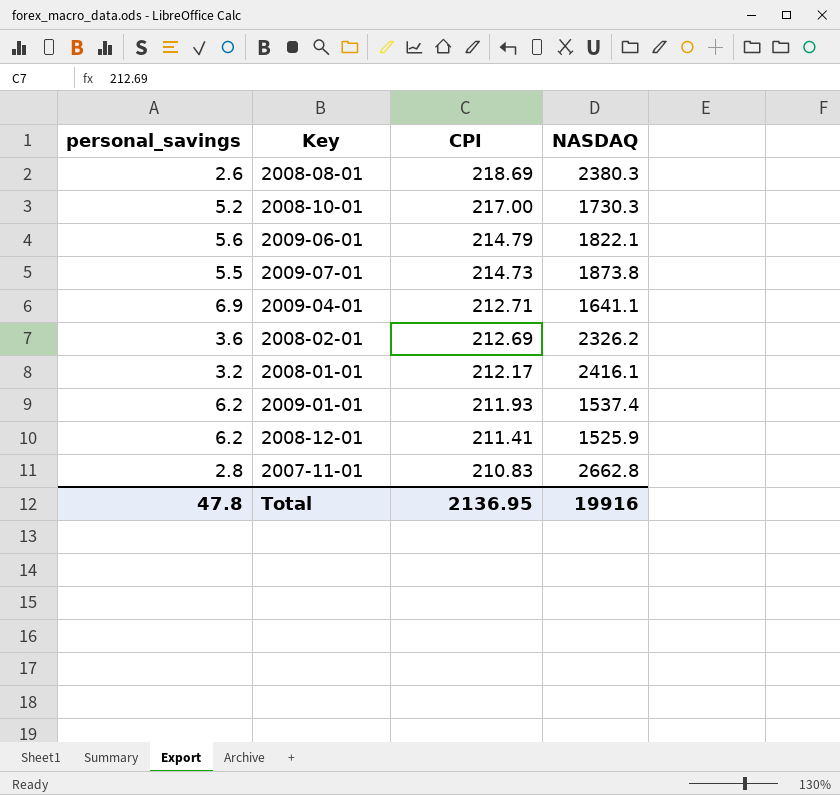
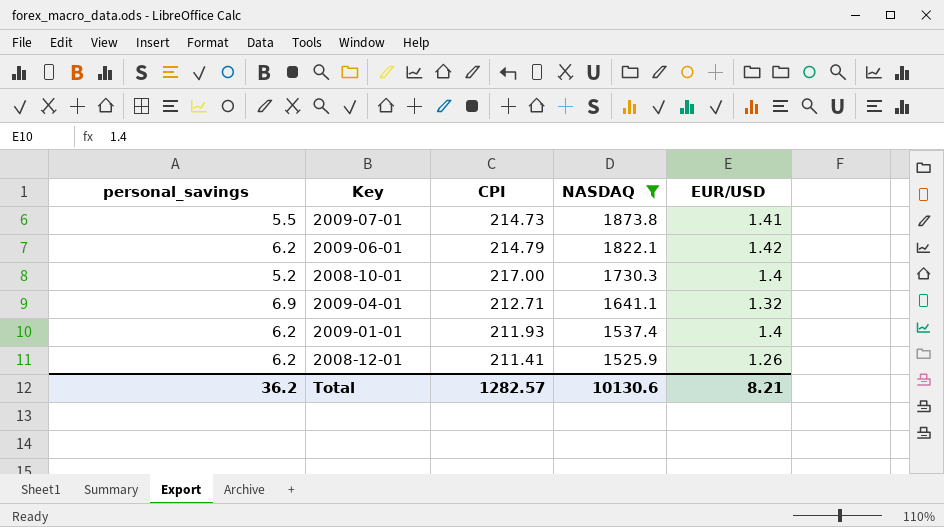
filter: none -> NASDAQ <= 1873.8
row order: CPI descending -> NASDAQ descending
column EUR/USD | position: none -> 5
2009-06-01 | personal_savings: 5.6 -> 6.2
Total | personal_savings: 47.8 -> 36.2
Total | CPI: 2136.95 -> 1282.57
Total | NASDAQ: 19916 -> 10130.6

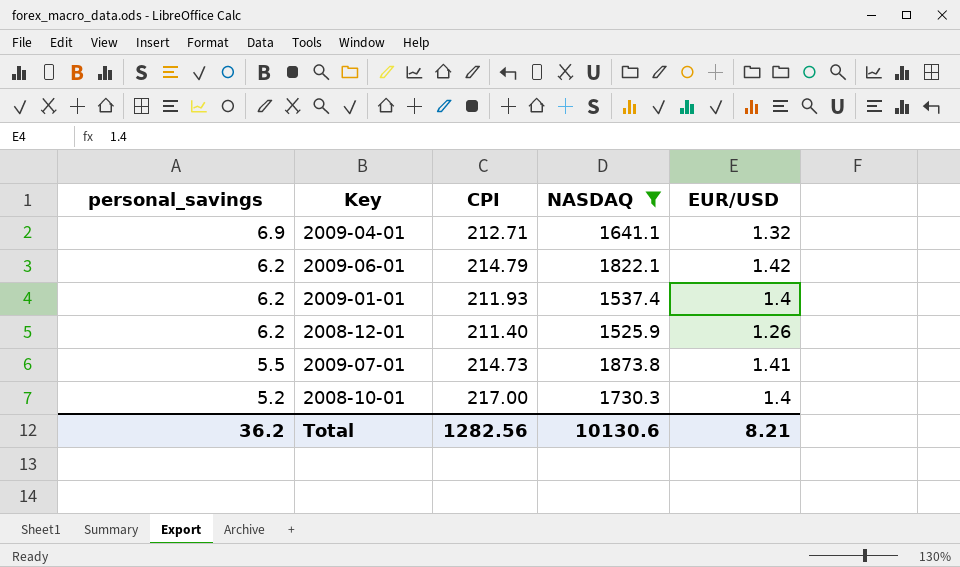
row order: NASDAQ descending -> personal_savings descending
2008-12-01 | CPI: 211.41 -> 211.40
Total | CPI: 1282.57 -> 1282.56

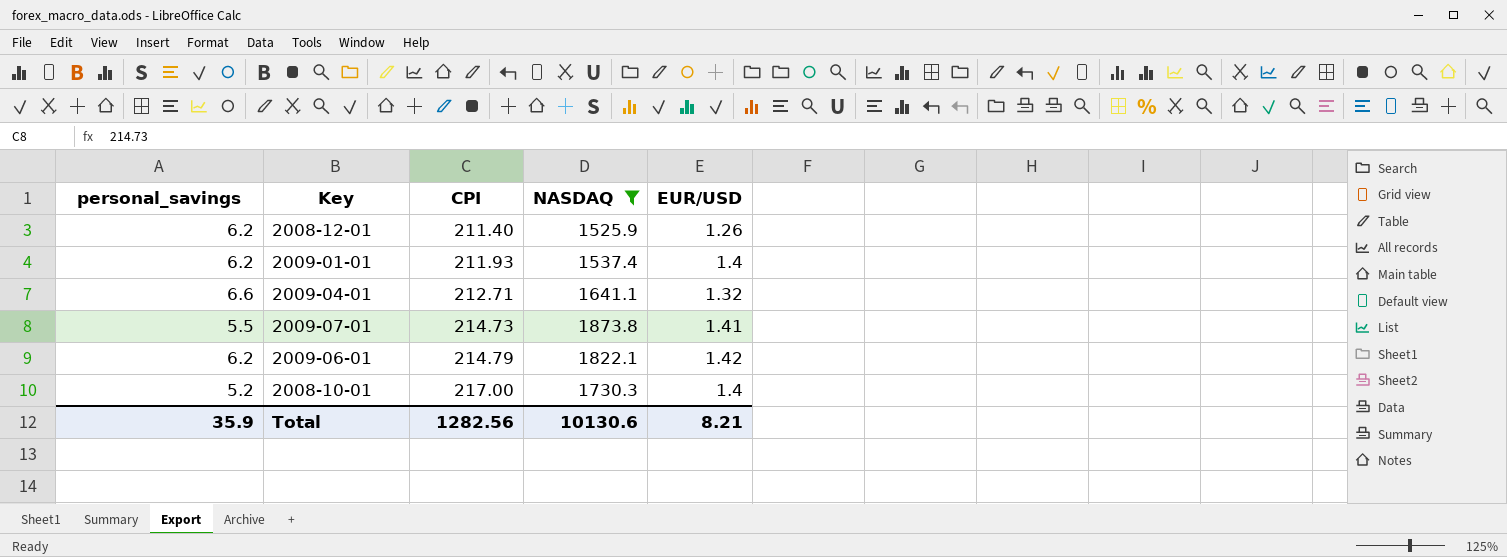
row order: personal_savings descending -> CPI ascending
2009-04-01 | personal_savings: 6.9 -> 6.6
Total | personal_savings: 36.2 -> 35.9

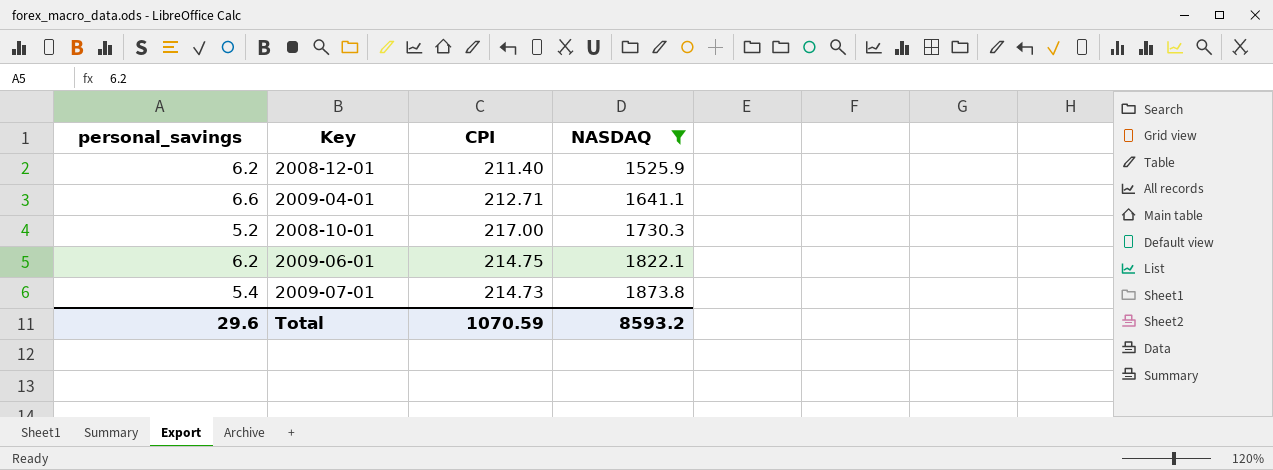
row order: CPI ascending -> NASDAQ ascending
column EUR/USD | position: 5 -> none
row 2009-01-01: 6.2 | 211.93 | 1537.4 | 1.4 -> none
2009-06-01 | CPI: 214.79 -> 214.75
2009-07-01 | personal_savings: 5.5 -> 5.4
Total | personal_savings: 35.9 -> 29.6
Total | CPI: 1282.56 -> 1070.59
Total | NASDAQ: 10130.6 -> 8593.2

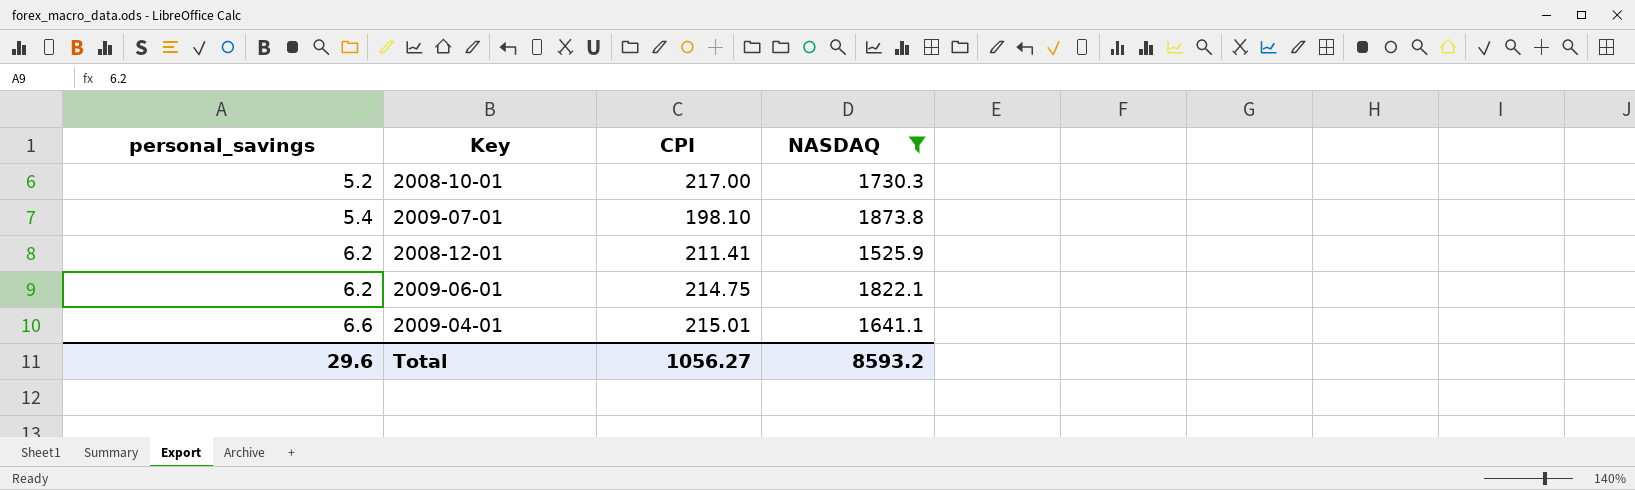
row order: NASDAQ ascending -> personal_savings ascending
2009-07-01 | CPI: 214.73 -> 198.10
2008-12-01 | CPI: 211.40 -> 211.41
2009-04-01 | CPI: 212.71 -> 215.01
Total | CPI: 1070.59 -> 1056.27

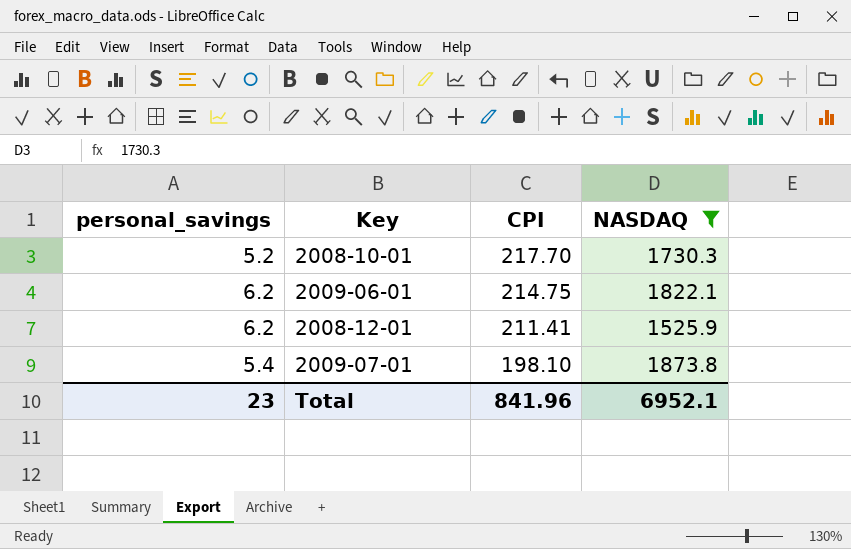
row order: personal_savings ascending -> CPI descending
row 2009-04-01: 6.6 | 215.01 | 1641.1 -> none
2008-10-01 | CPI: 217.00 -> 217.70
Total | personal_savings: 29.6 -> 23
Total | CPI: 1056.27 -> 841.96
Total | NASDAQ: 8593.2 -> 6952.1

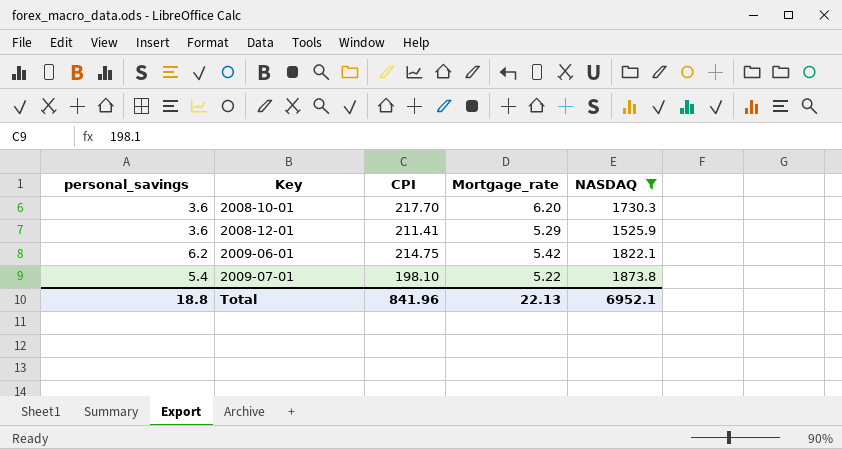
row order: CPI descending -> Key ascending
column Mortgage_rate | position: none -> 4
2008-10-01 | personal_savings: 5.2 -> 3.6
2008-12-01 | personal_savings: 6.2 -> 3.6
Total | personal_savings: 23 -> 18.8

